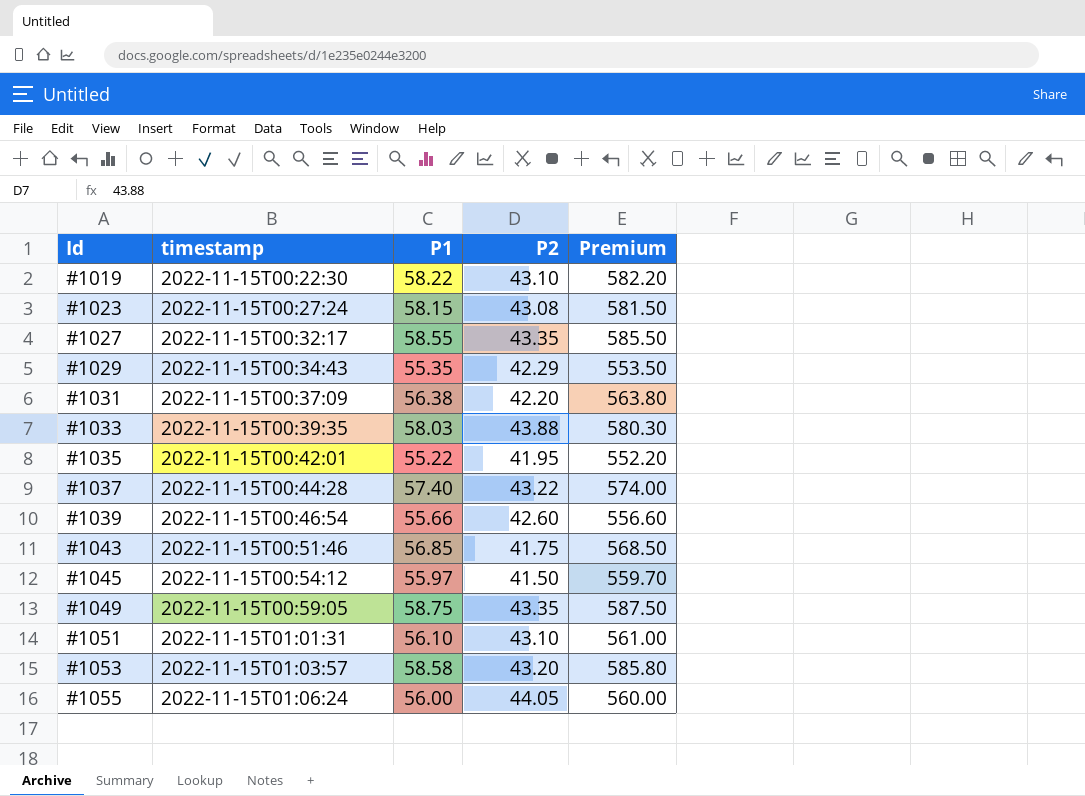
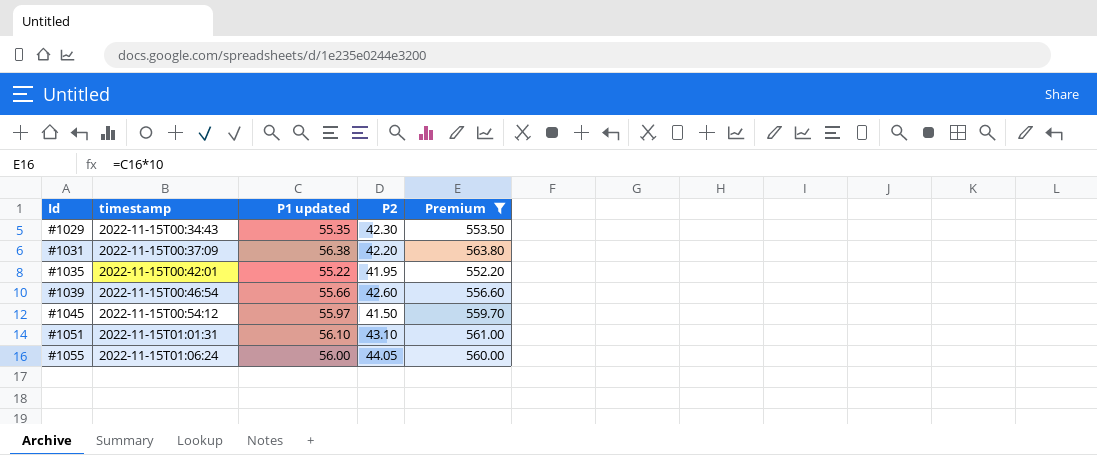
filter: none -> Premium <= 563.80
column name: P1 -> P1 updated
#1029 | P2: 42.29 -> 42.30

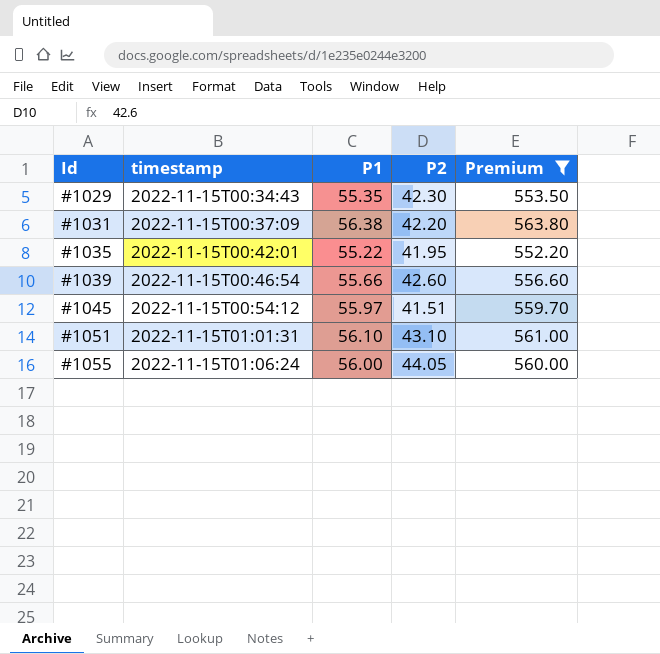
column name: P1 updated -> P1
#1045 | P2: 41.50 -> 41.51

